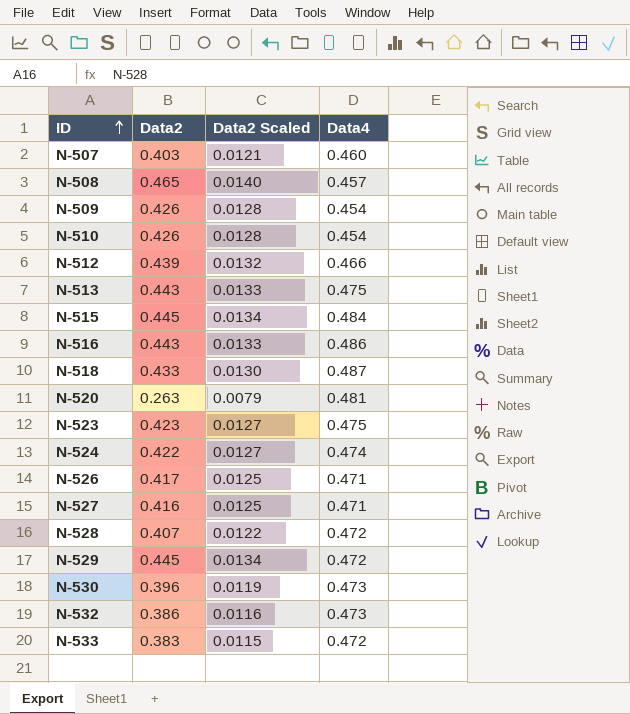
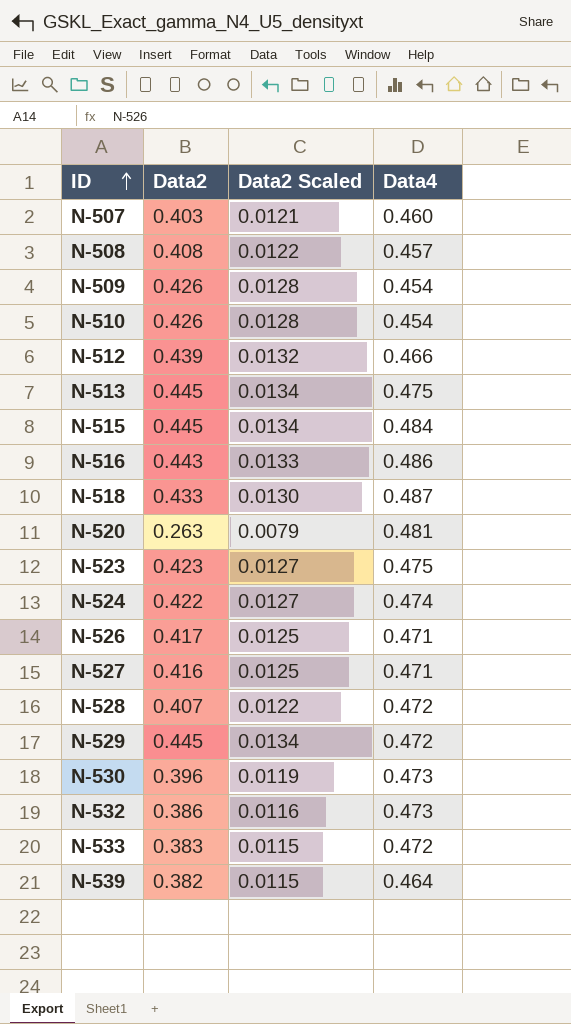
N-508 | Data2: 0.465 -> 0.408
N-508 | Data2 Scaled: 0.0140 -> 0.0122
N-513 | Data2: 0.443 -> 0.445
N-513 | Data2 Scaled: 0.0133 -> 0.0134
row N-539: none -> 0.382 | 0.0115 | 0.464

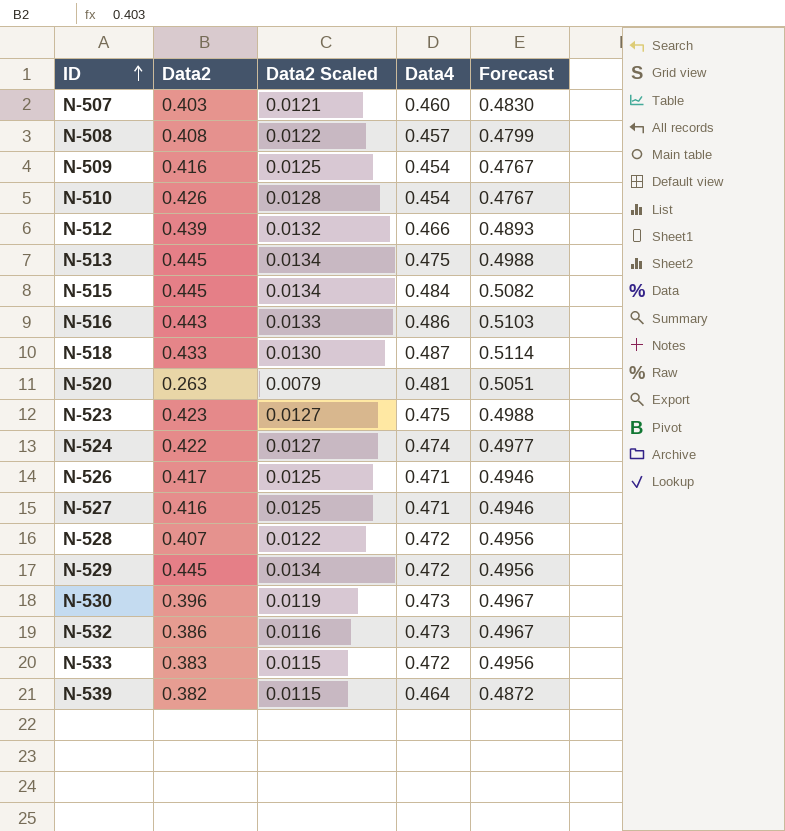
column Forecast | formula: none -> [Data4] * 1.05
N-509 | Data2: 0.426 -> 0.416
N-509 | Data2 Scaled: 0.0128 -> 0.0125

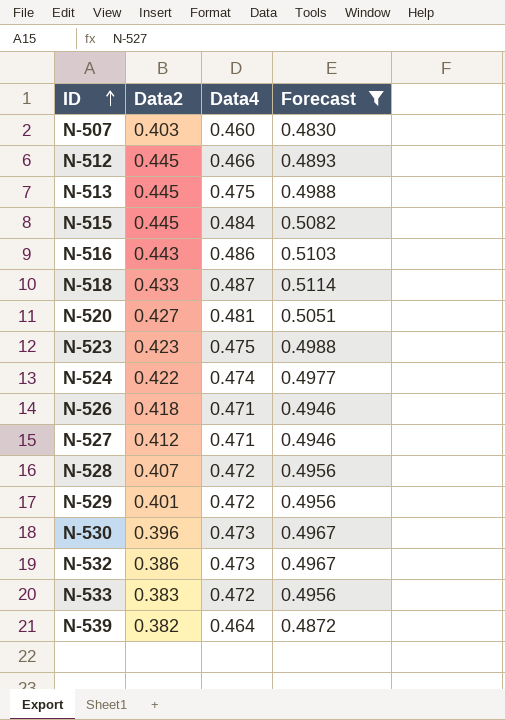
filter: none -> Forecast >= 0.4830
column Data2 Scaled | formula: [Data2] * 0.03 -> none
N-512 | Data2: 0.439 -> 0.445
N-520 | Data2: 0.263 -> 0.427
N-526 | Data2: 0.417 -> 0.418
N-527 | Data2: 0.416 -> 0.412
N-529 | Data2: 0.445 -> 0.401

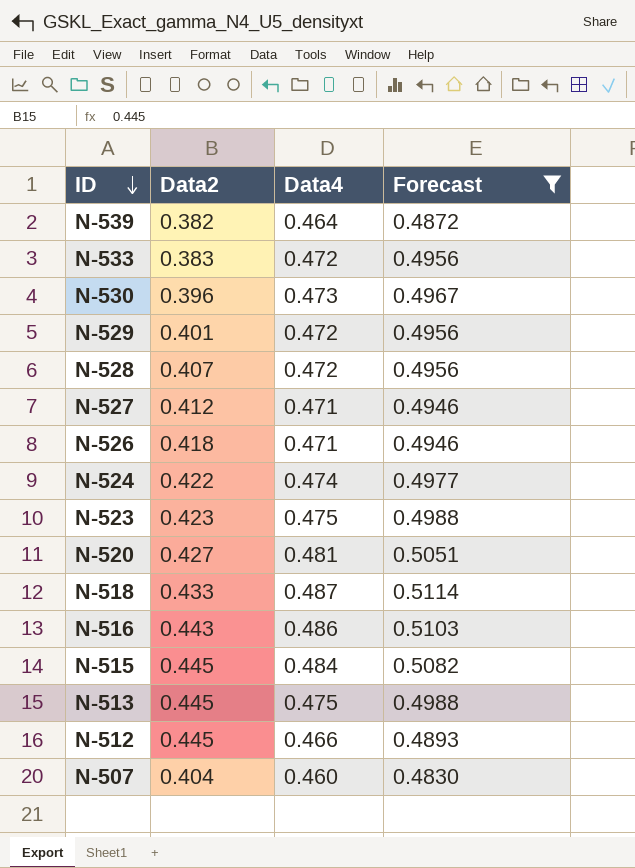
row order: ID ascending -> ID descending
row N-532: 0.386 | 0.473 | 0.4967 -> none
N-507 | Data2: 0.403 -> 0.404

